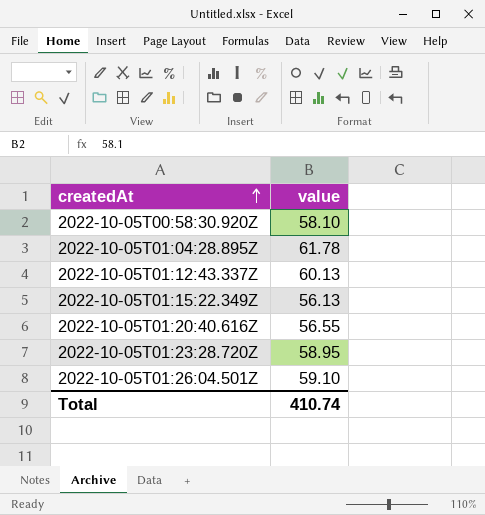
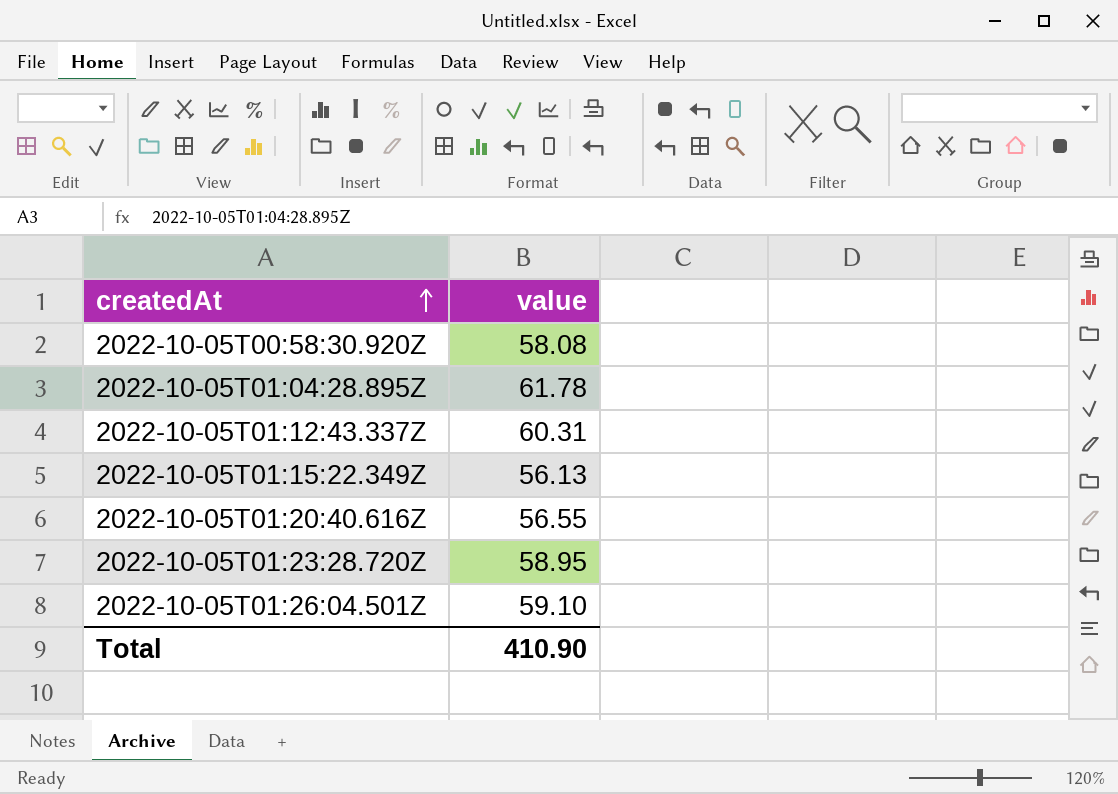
2022-10-05T00:58:30.920Z | value: 58.10 -> 58.08
2022-10-05T01:12:43.337Z | value: 60.13 -> 60.31
Total | value: 410.74 -> 410.90

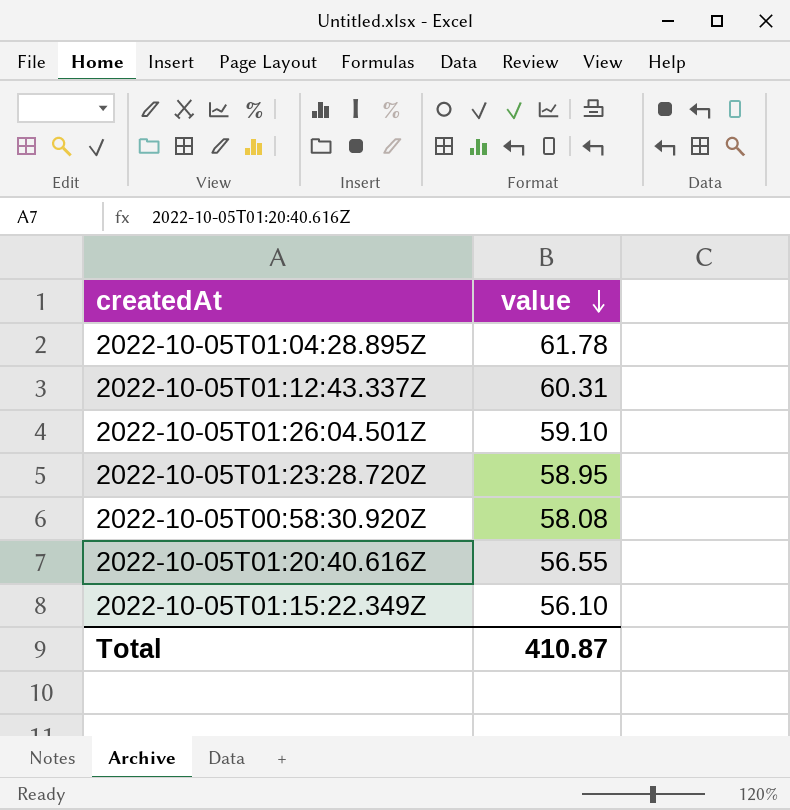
row order: createdAt ascending -> value descending
2022-10-05T01:15:22.349Z | value: 56.13 -> 56.10
Total | value: 410.90 -> 410.87

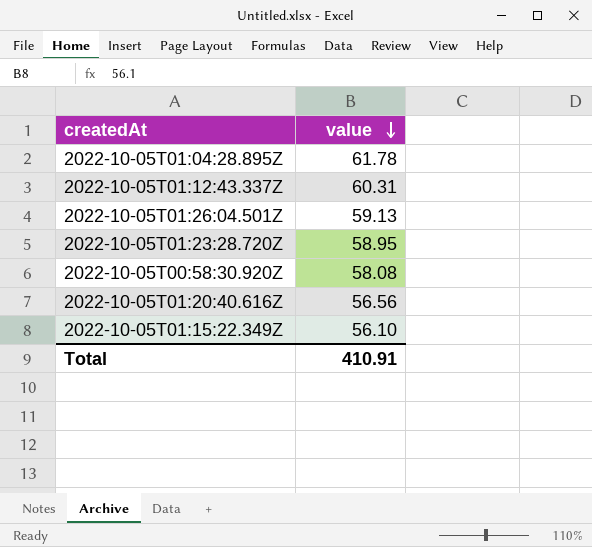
2022-10-05T01:26:04.501Z | value: 59.10 -> 59.13
2022-10-05T01:20:40.616Z | value: 56.55 -> 56.56
Total | value: 410.87 -> 410.91

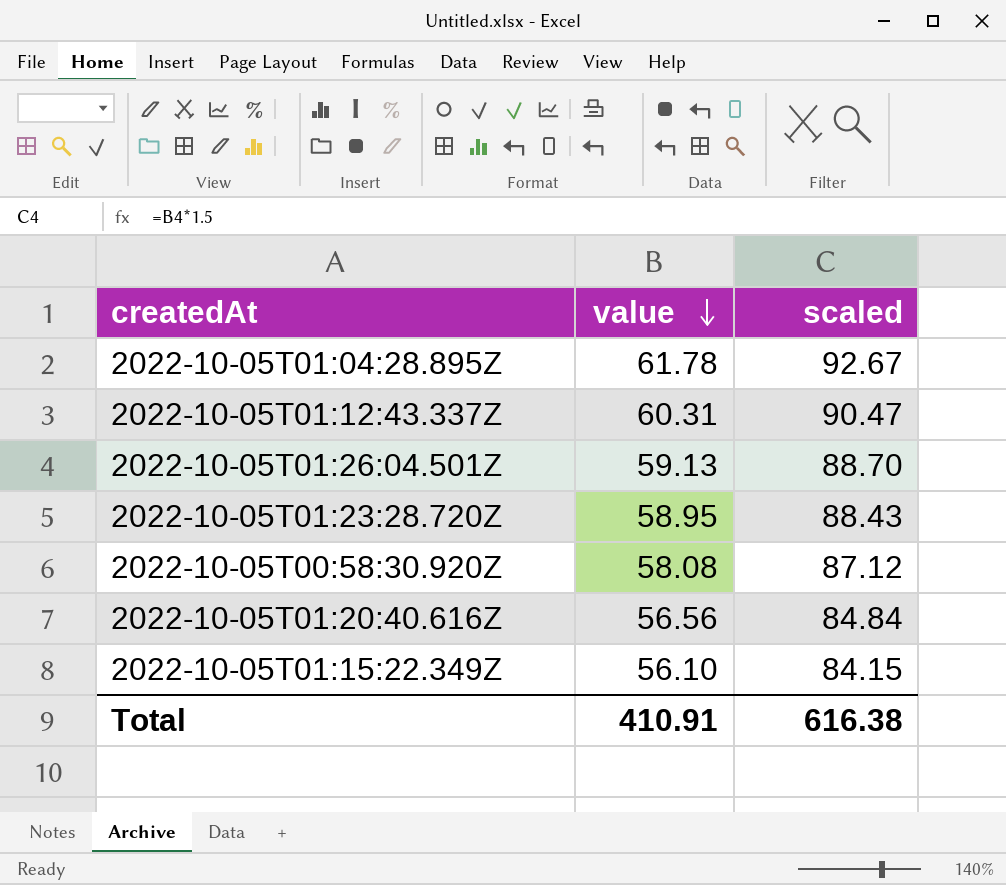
column scaled | formula: none -> [value] * 1.5

